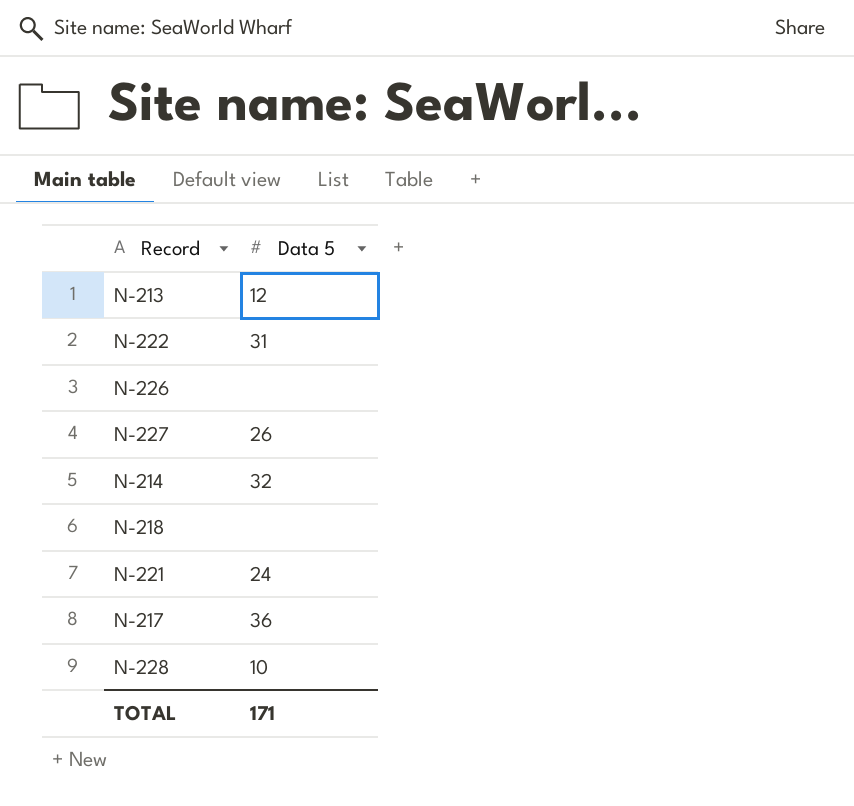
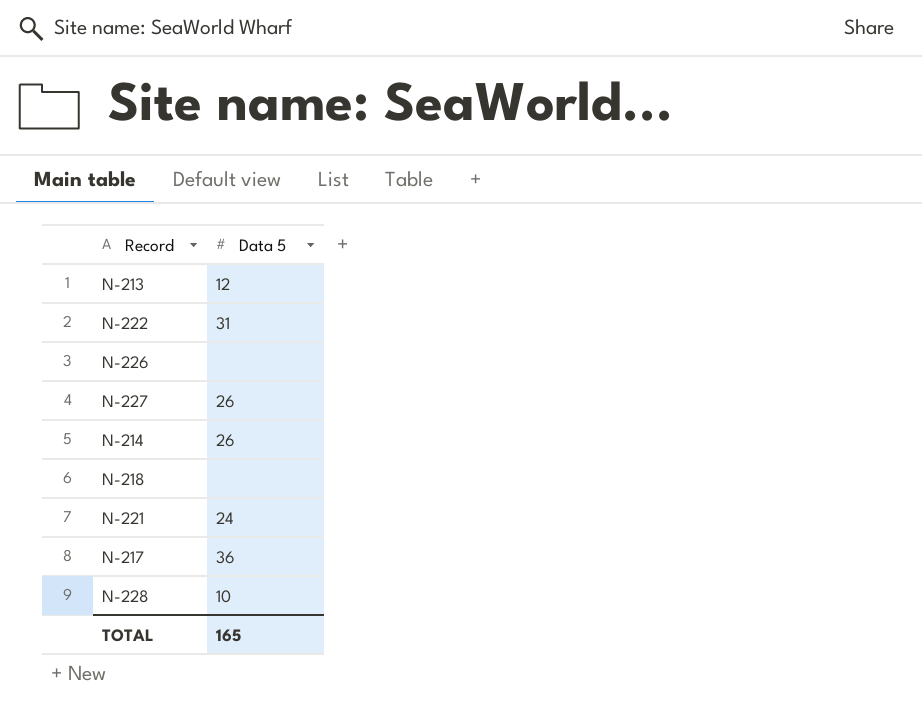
N-214 | Data 5: 32 -> 26
TOTAL | Data 5: 171 -> 165

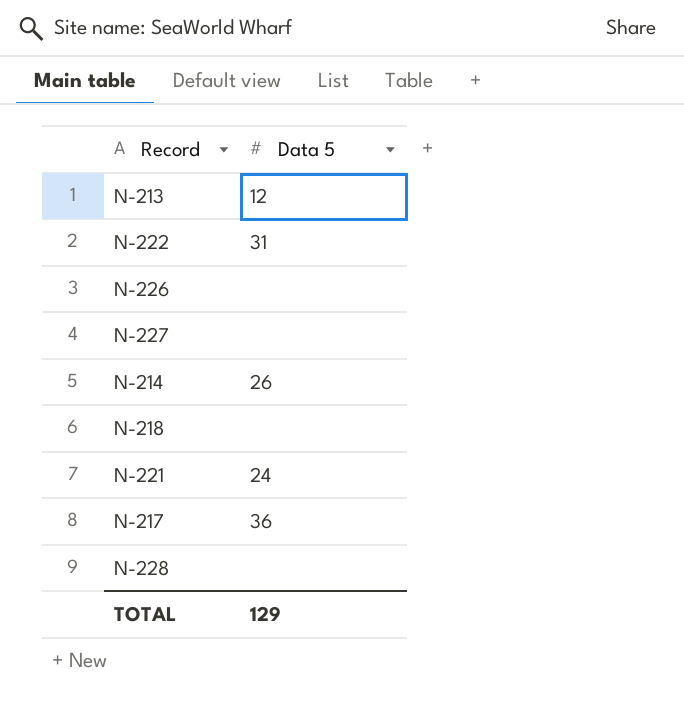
N-227 | Data 5: 26 -> none
N-228 | Data 5: 10 -> none
TOTAL | Data 5: 165 -> 129

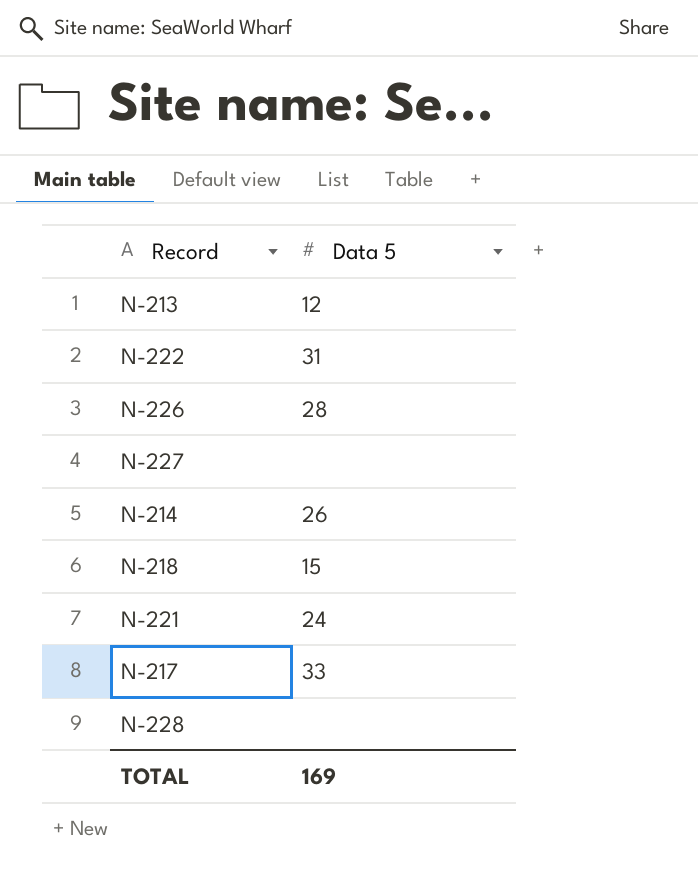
N-226 | Data 5: none -> 28
N-218 | Data 5: none -> 15
N-217 | Data 5: 36 -> 33
TOTAL | Data 5: 129 -> 169

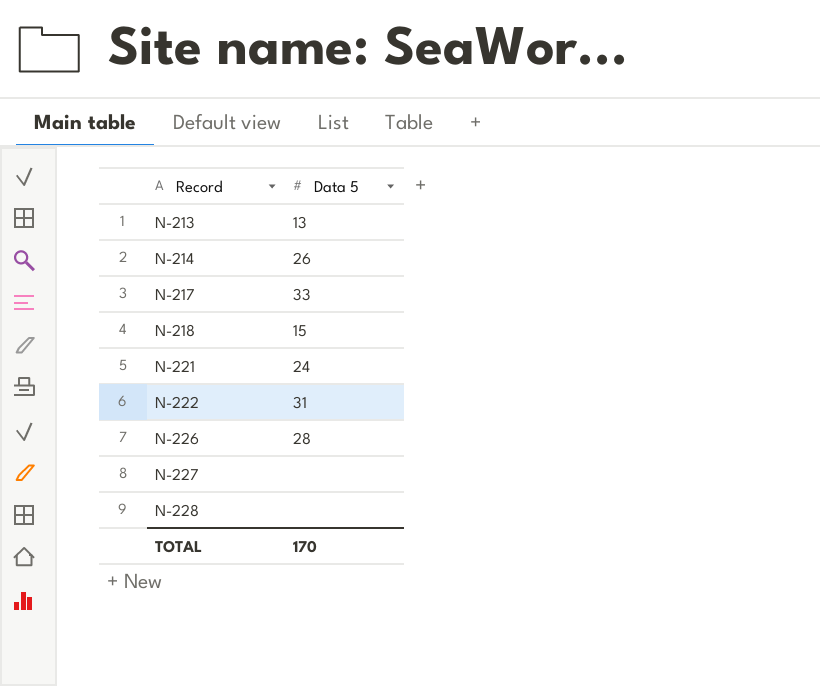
row order: none -> Record ascending
N-213 | Data 5: 12 -> 13
TOTAL | Data 5: 169 -> 170

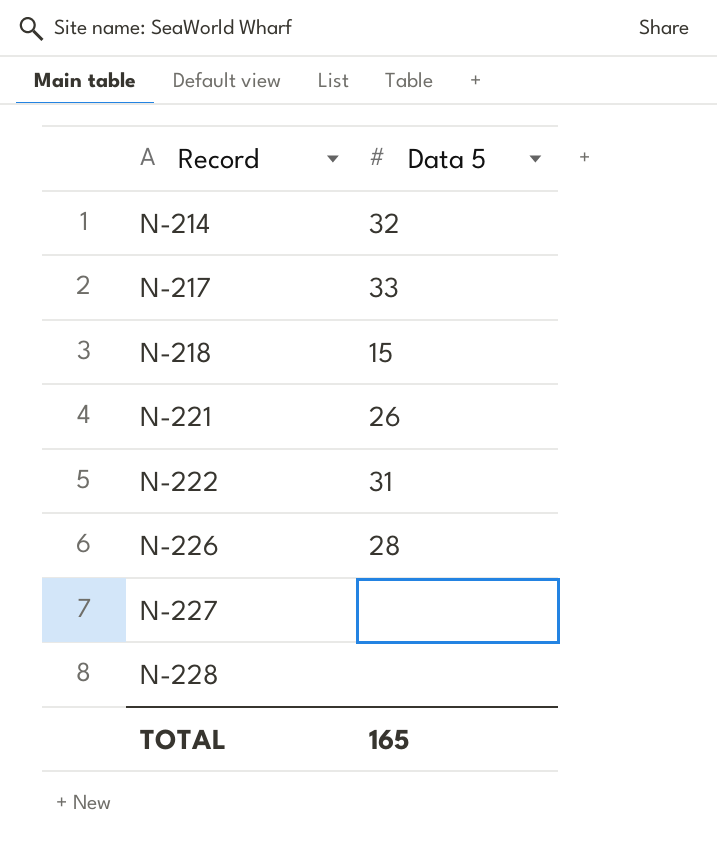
row N-213: 13 -> none
N-214 | Data 5: 26 -> 32
N-221 | Data 5: 24 -> 26
TOTAL | Data 5: 170 -> 165

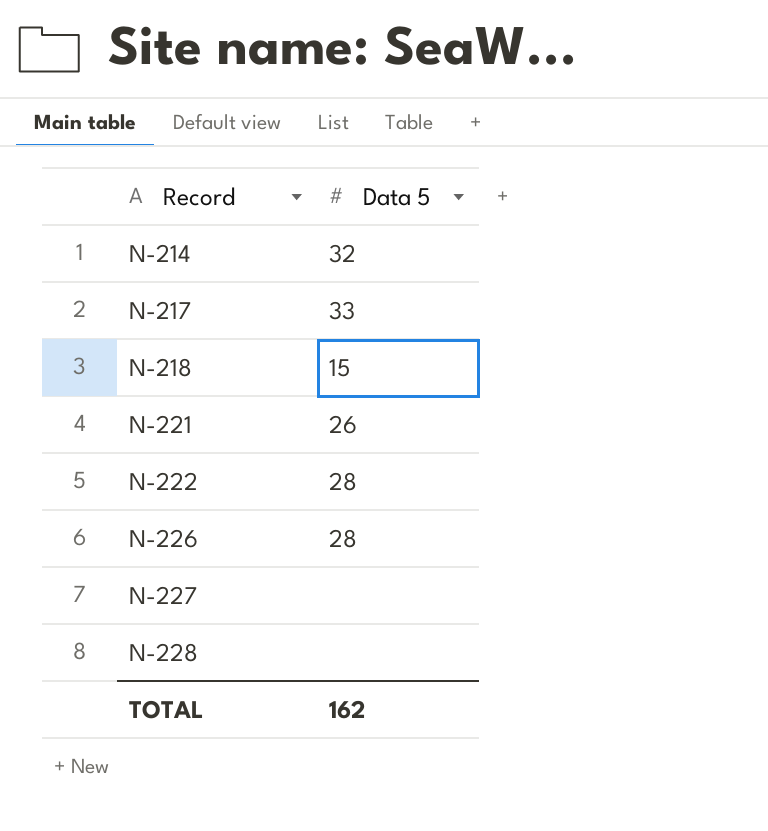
N-222 | Data 5: 31 -> 28
TOTAL | Data 5: 165 -> 162

